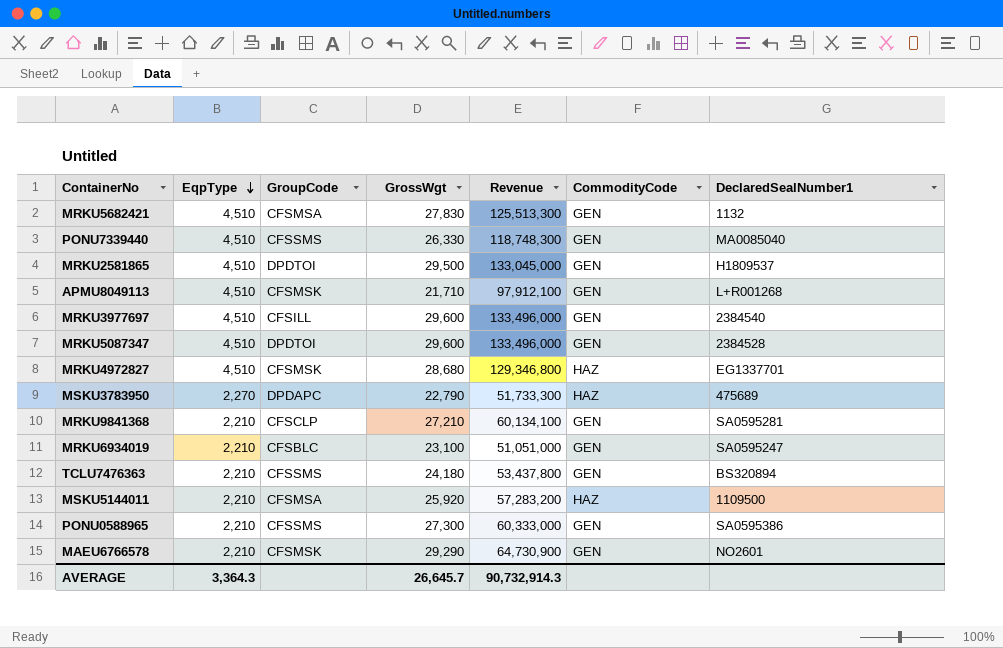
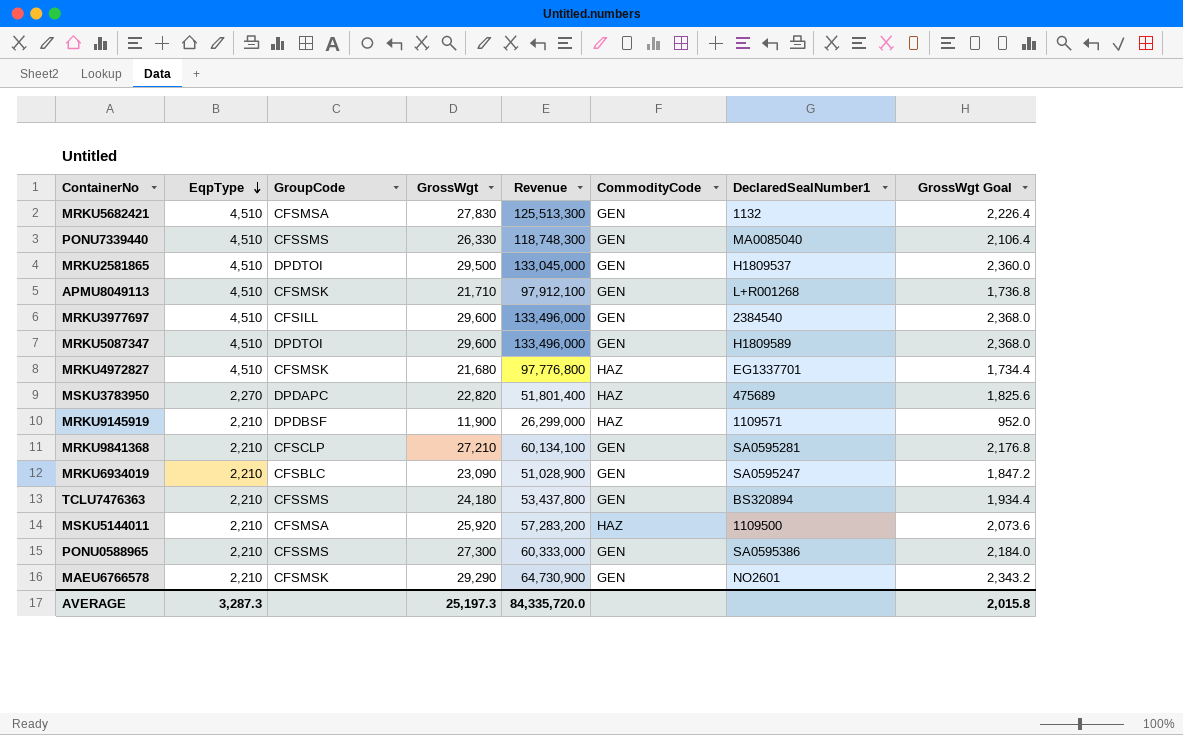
column GrossWgt Goal | formula: none -> [GrossWgt] * 0.08
MRKU5087347 | DeclaredSealNumber1: 2384528 -> H1809589
MRKU4972827 | GrossWgt: 28,680 -> 21,680
MRKU4972827 | Revenue: 129,346,800 -> 97,776,800
MSKU3783950 | GrossWgt: 22,790 -> 22,820
MSKU3783950 | Revenue: 51,733,300 -> 51,801,400
row MRKU9145919: none -> 2,210 | DPDBSF | 11,900 | 26,299,000 | HAZ | 1109571 | 952.0
MRKU6934019 | GrossWgt: 23,100 -> 23,090
MRKU6934019 | Revenue: 51,051,000 -> 51,028,900
AVERAGE | EqpType: 3,364.3 -> 3,287.3
AVERAGE | GrossWgt: 26,645.7 -> 25,197.3
AVERAGE | Revenue: 90,732,914.3 -> 84,335,720.0

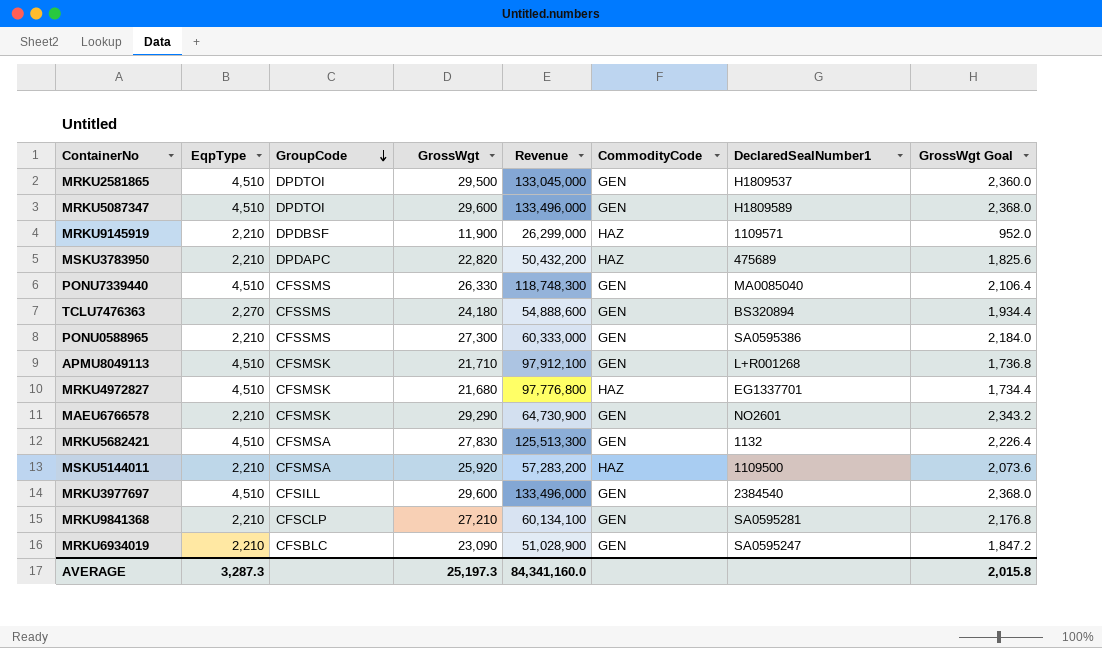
row order: EqpType descending -> GroupCode descending
MSKU3783950 | EqpType: 2,270 -> 2,210
MSKU3783950 | Revenue: 51,801,400 -> 50,432,200
TCLU7476363 | EqpType: 2,210 -> 2,270
TCLU7476363 | Revenue: 53,437,800 -> 54,888,600
AVERAGE | Revenue: 84,335,720.0 -> 84,341,160.0

